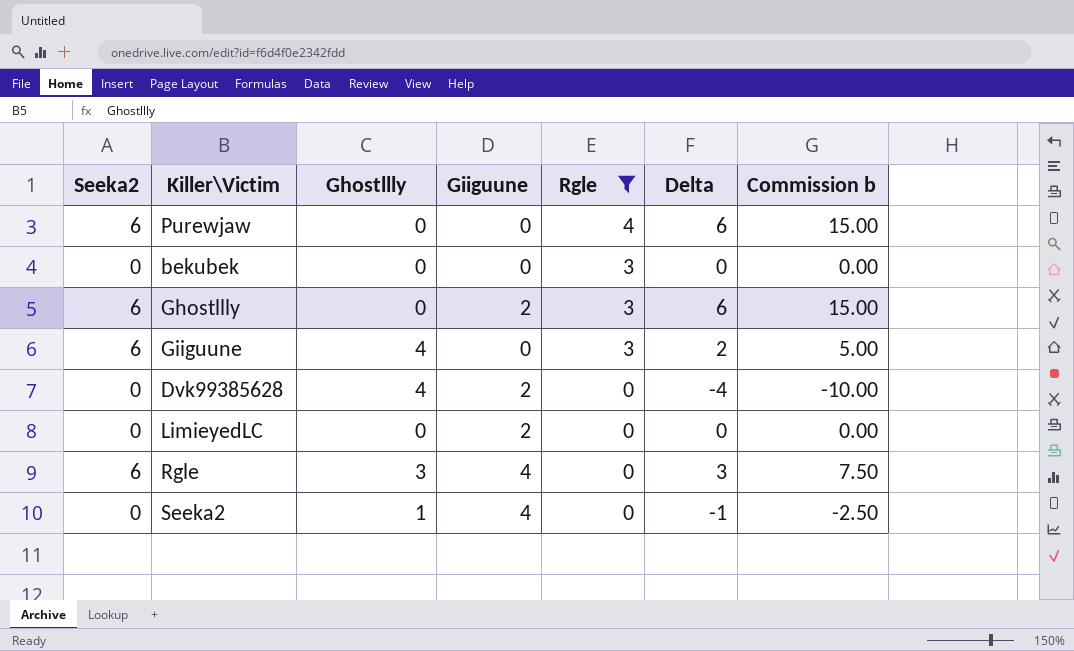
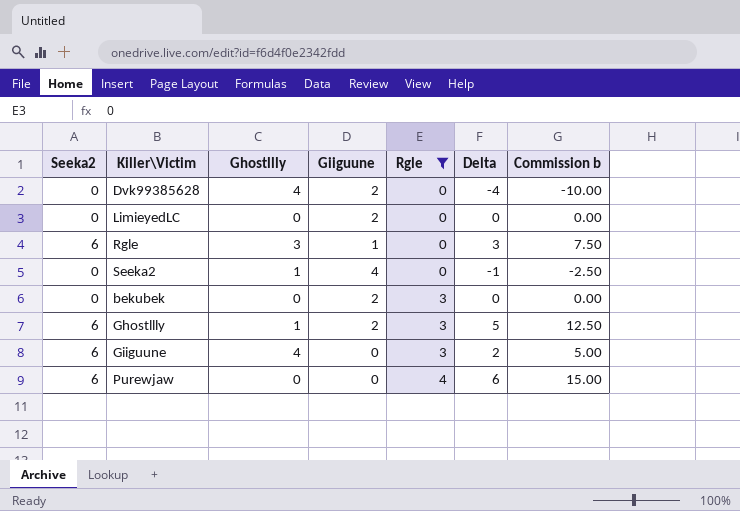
row order: Rgle descending -> Rgle ascending
Rgle | Giiguune: 4 -> 1
bekubek | Giiguune: 0 -> 2
Ghostllly | Ghostllly: 0 -> 1
Ghostllly | Delta: 6 -> 5
Ghostllly | Commission b: 15.00 -> 12.50

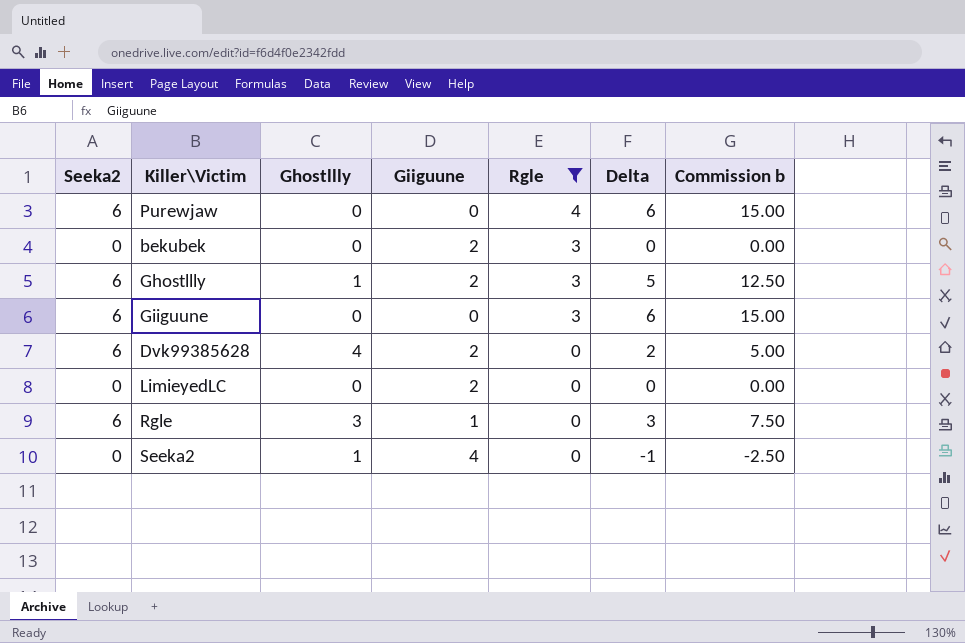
row order: Rgle ascending -> Rgle descending
Giiguune | Ghostllly: 4 -> 0
Giiguune | Delta: 2 -> 6
Giiguune | Commission b: 5.00 -> 15.00
Dvk99385628 | Seeka2: 0 -> 6
Dvk99385628 | Delta: -4 -> 2
Dvk99385628 | Commission b: -10.00 -> 5.00

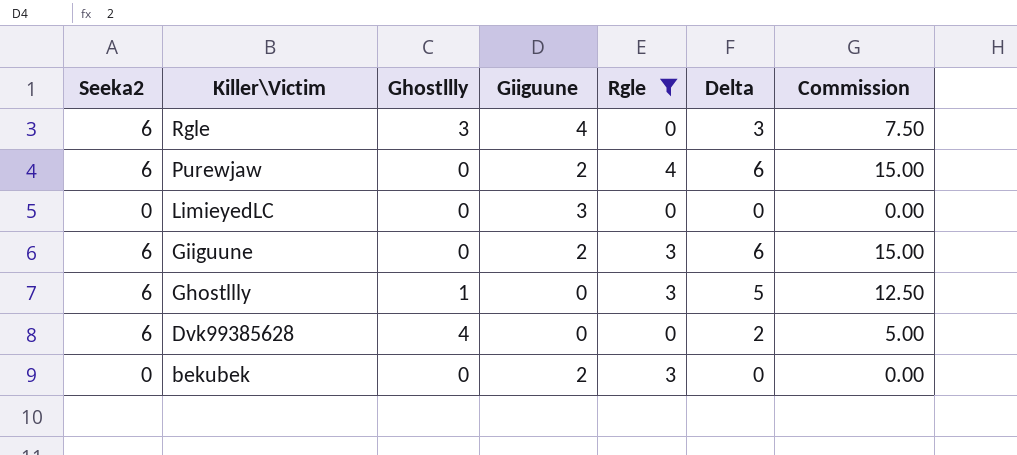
row order: Rgle descending -> Killer\Victim descending
column name: Commission b -> Commission
row Seeka2: 0 | 1 | 4 | 0 | -1 | -2.50 -> none
Rgle | Giiguune: 1 -> 4
Purewjaw | Giiguune: 0 -> 2
LimieyedLC | Giiguune: 2 -> 3
Giiguune | Giiguune: 0 -> 2
Ghostllly | Giiguune: 2 -> 0
Dvk99385628 | Giiguune: 2 -> 0

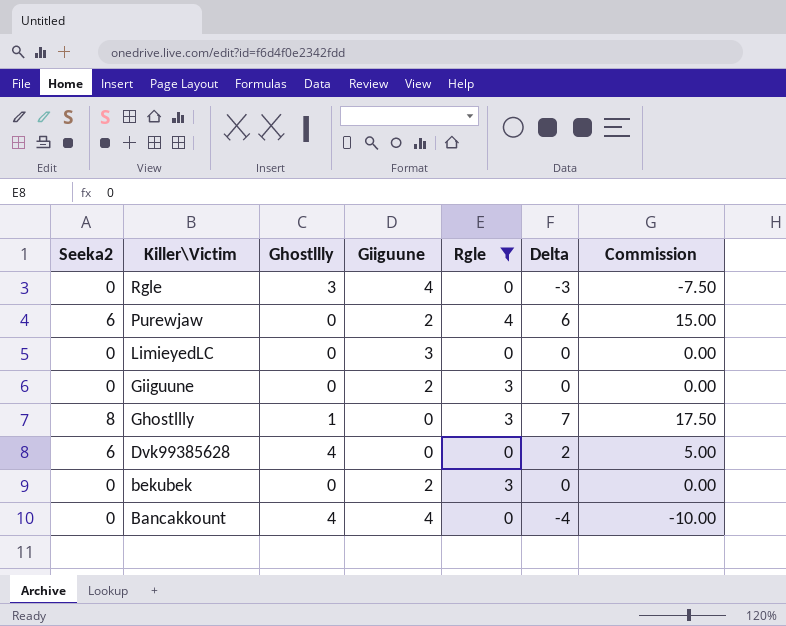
Rgle | Seeka2: 6 -> 0
Rgle | Delta: 3 -> -3
Rgle | Commission: 7.50 -> -7.50
Giiguune | Seeka2: 6 -> 0
Giiguune | Delta: 6 -> 0
Giiguune | Commission: 15.00 -> 0.00
Ghostllly | Seeka2: 6 -> 8
Ghostllly | Delta: 5 -> 7
Ghostllly | Commission: 12.50 -> 17.50
row Bancakkount: none -> 0 | 4 | 4 | 0 | -4 | -10.00

